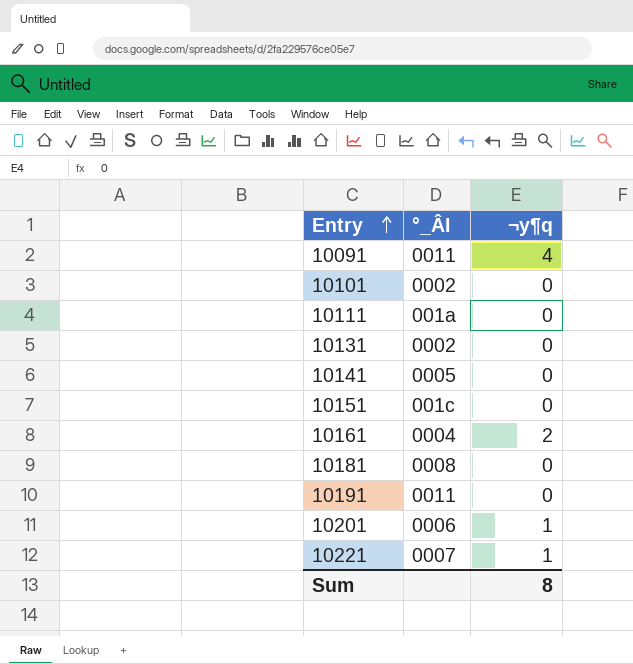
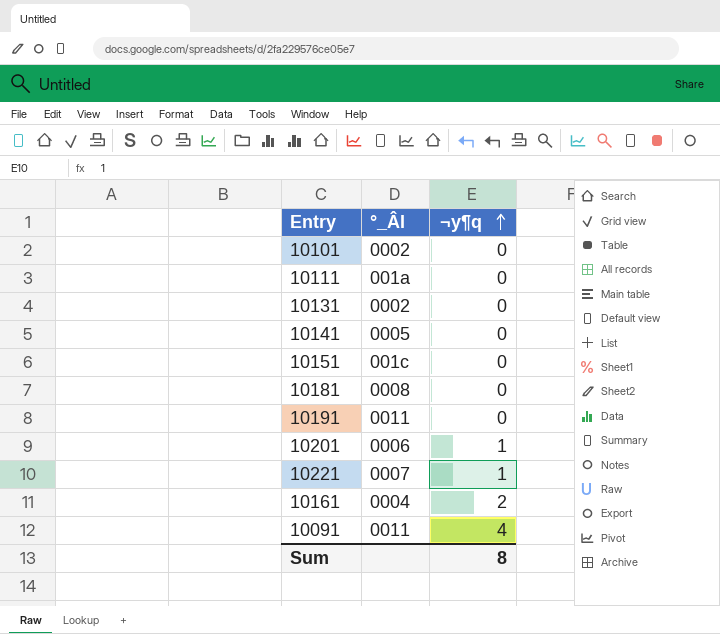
row order: Entry ascending -> ¬y¶q ascending

